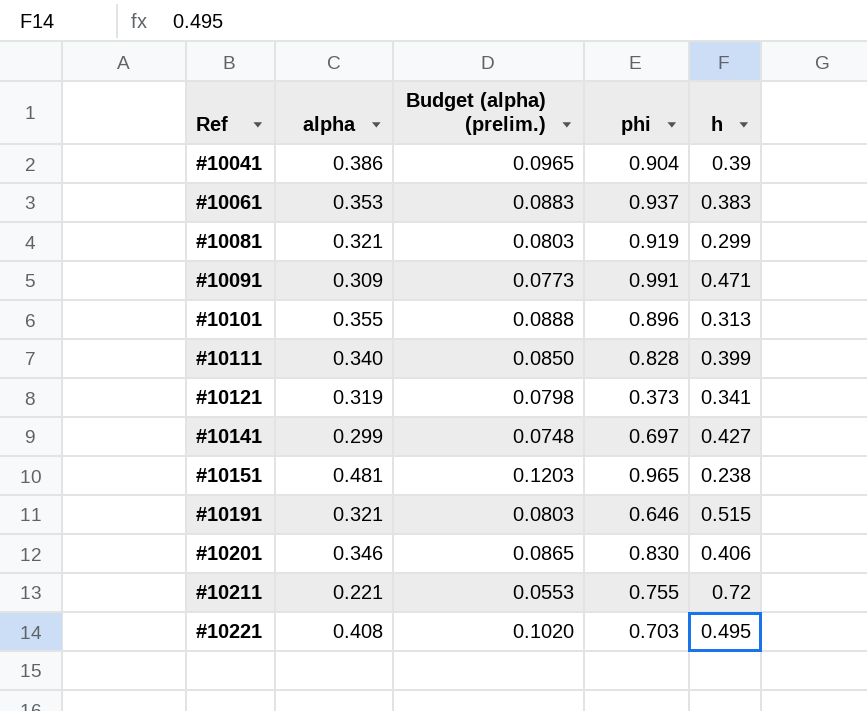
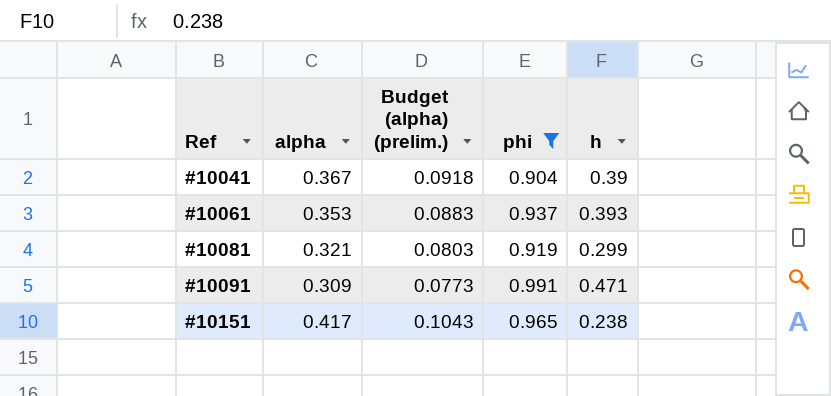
filter: none -> phi >= 0.904
#10041 | alpha: 0.386 -> 0.367
#10041 | Budget (alpha) (prelim.): 0.0965 -> 0.0918
#10061 | h: 0.383 -> 0.393
#10151 | alpha: 0.481 -> 0.417
#10151 | Budget (alpha) (prelim.): 0.1203 -> 0.1043

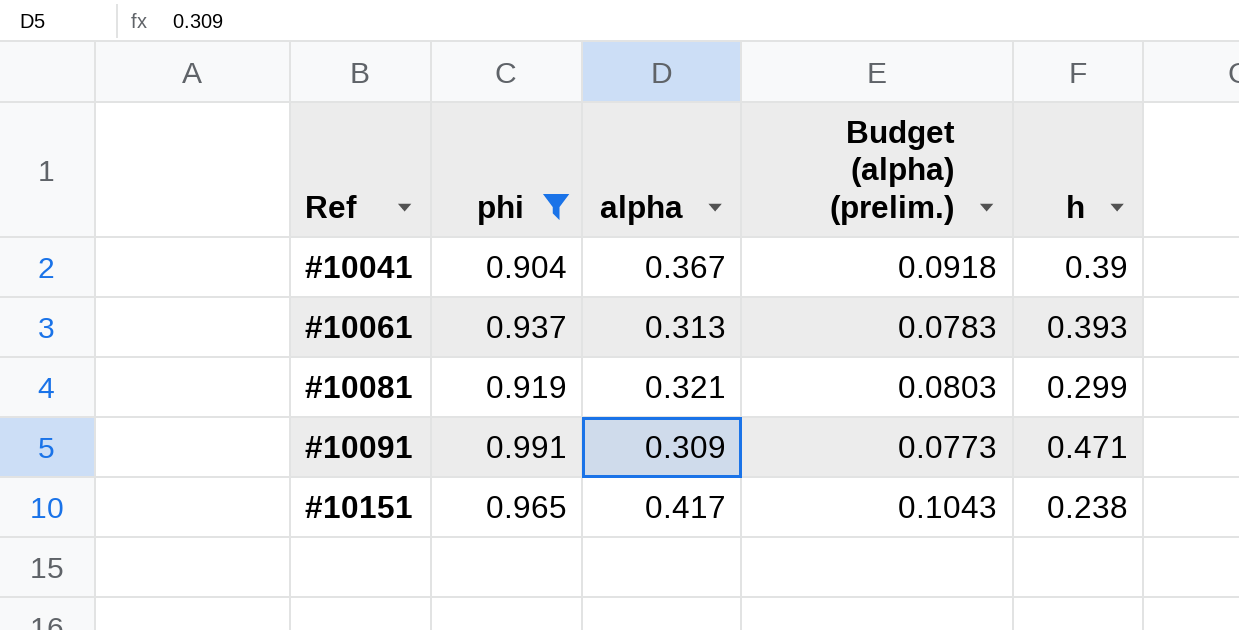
column phi | position: 4 -> 2
#10061 | alpha: 0.353 -> 0.313
#10061 | Budget (alpha) (prelim.): 0.0883 -> 0.0783

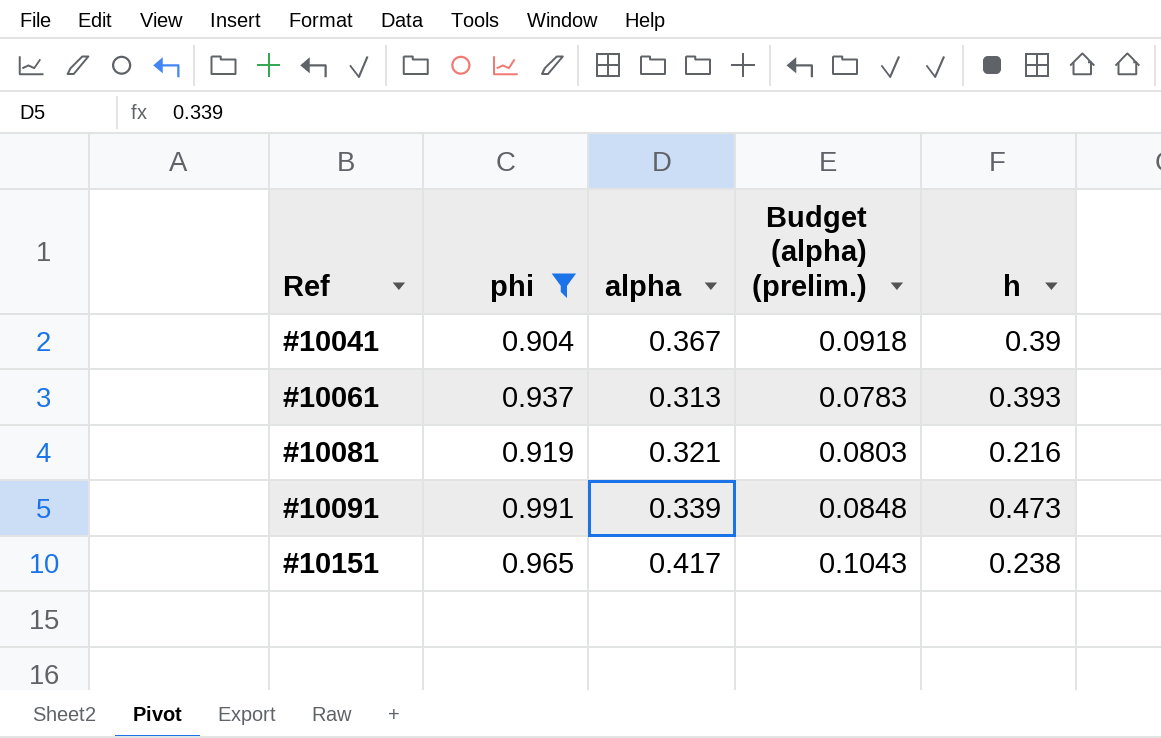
#10081 | h: 0.299 -> 0.216
#10091 | alpha: 0.309 -> 0.339
#10091 | Budget (alpha) (prelim.): 0.0773 -> 0.0848
#10091 | h: 0.471 -> 0.473

